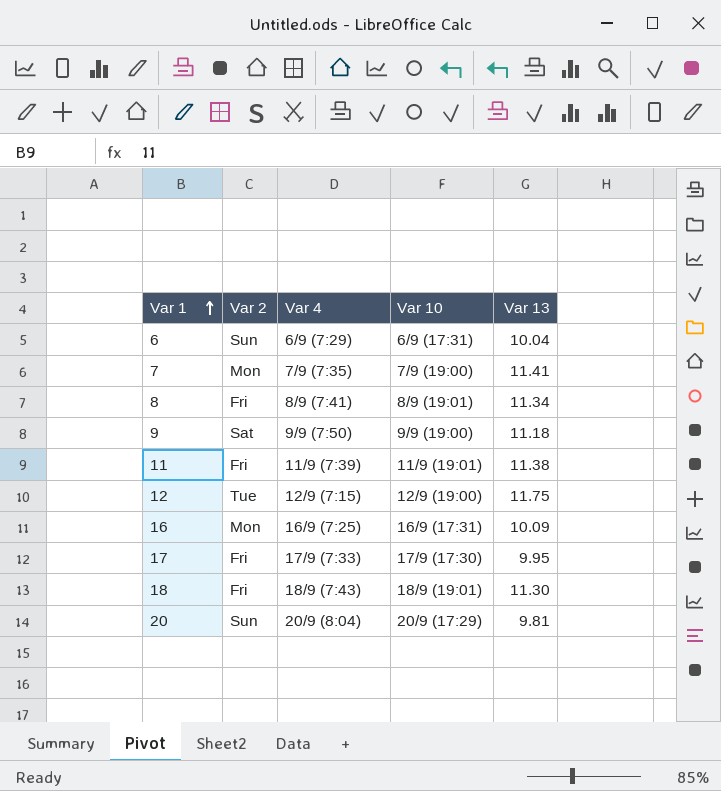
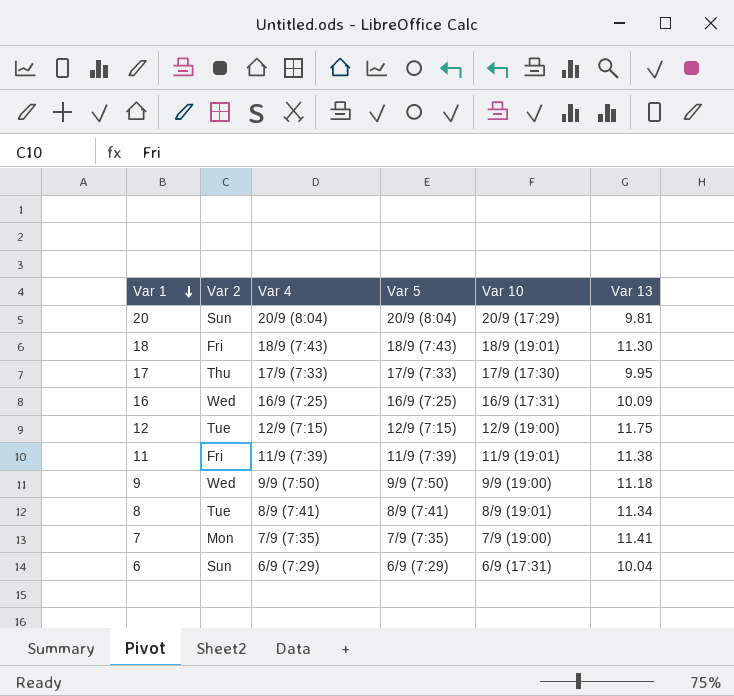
row order: Var 1 ascending -> Var 1 descending
column Var 5 | position: none -> 4
17 | Var 2: Fri -> Thu
16 | Var 2: Mon -> Wed
9 | Var 2: Sat -> Wed
8 | Var 2: Fri -> Tue

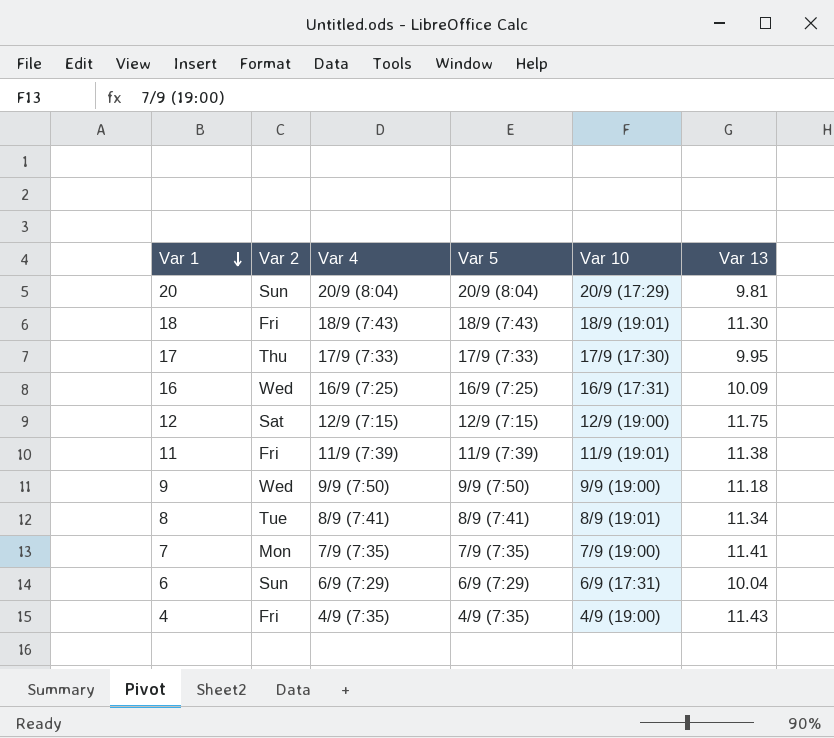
12 | Var 2: Tue -> Sat
row 4: none -> Fri | 4/9 (7:35) | 4/9 (7:35) | 4/9 (19:00) | 11.43

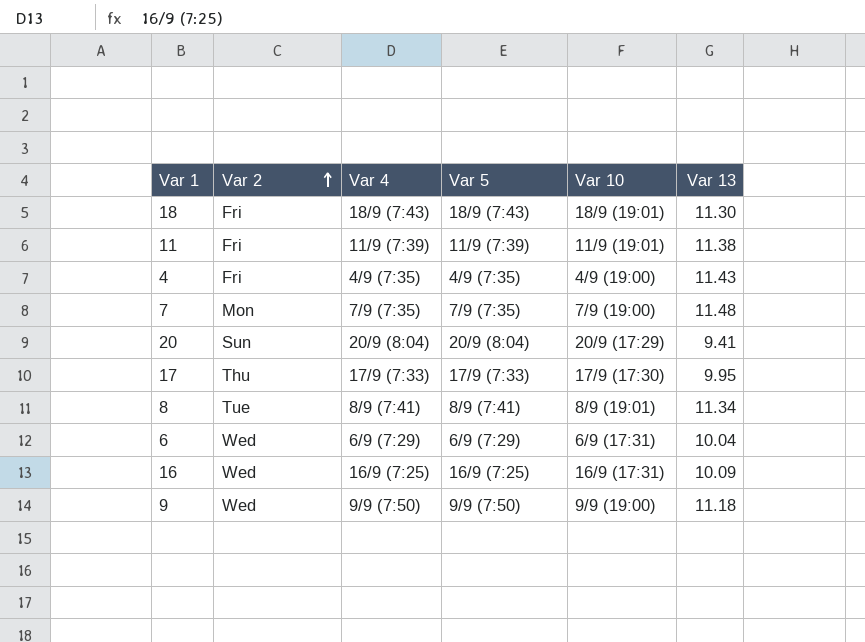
row order: Var 1 descending -> Var 2 ascending
row 12: Sat | 12/9 (7:15) | 12/9 (7:15) | 12/9 (19:00) | 11.75 -> none
7 | Var 13: 11.41 -> 11.48
20 | Var 13: 9.81 -> 9.41
6 | Var 2: Sun -> Wed

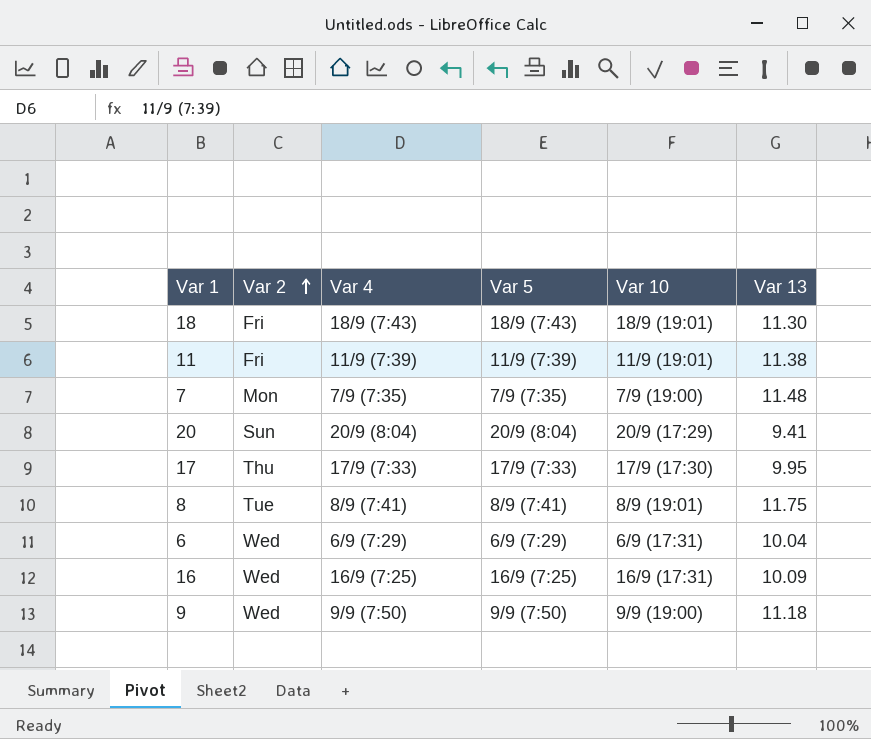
row 4: Fri | 4/9 (7:35) | 4/9 (7:35) | 4/9 (19:00) | 11.43 -> none
8 | Var 13: 11.34 -> 11.75

